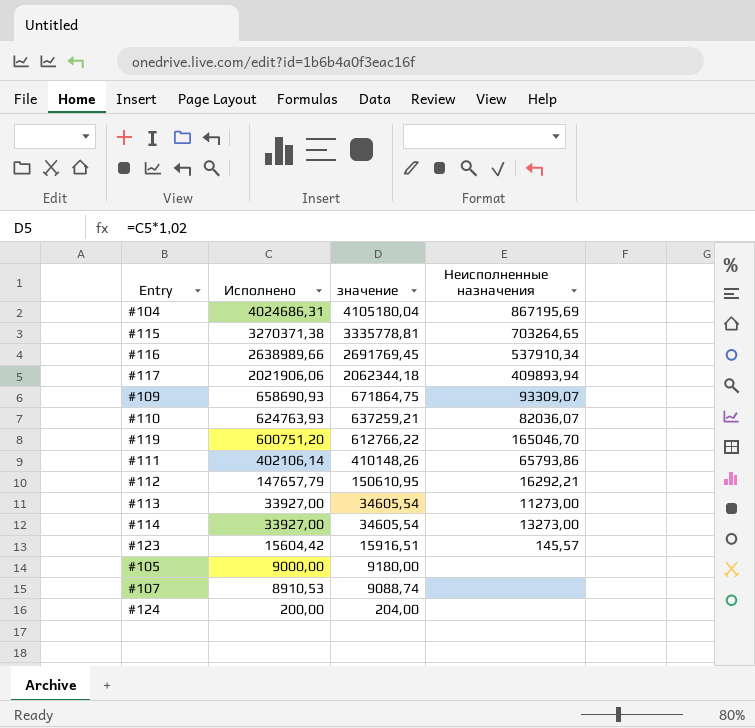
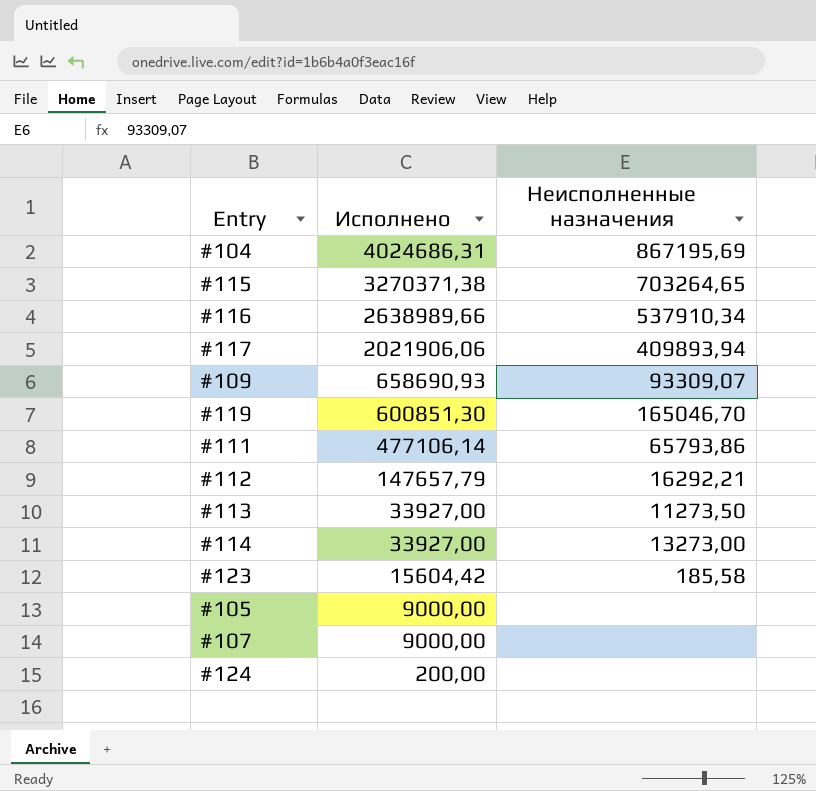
column значение | formula: [Исполнено] * 1,02 -> none
row #110: 624763,93 | 637259,21 | 82036,07 -> none
#119 | Исполнено: 600751,20 -> 600851,30
#111 | Исполнено: 402106,14 -> 477106,14
#113 | Неисполненные назначения: 11273,00 -> 11273,50
#123 | Неисполненные назначения: 145,57 -> 185,58
#107 | Исполнено: 8910,53 -> 9000,00

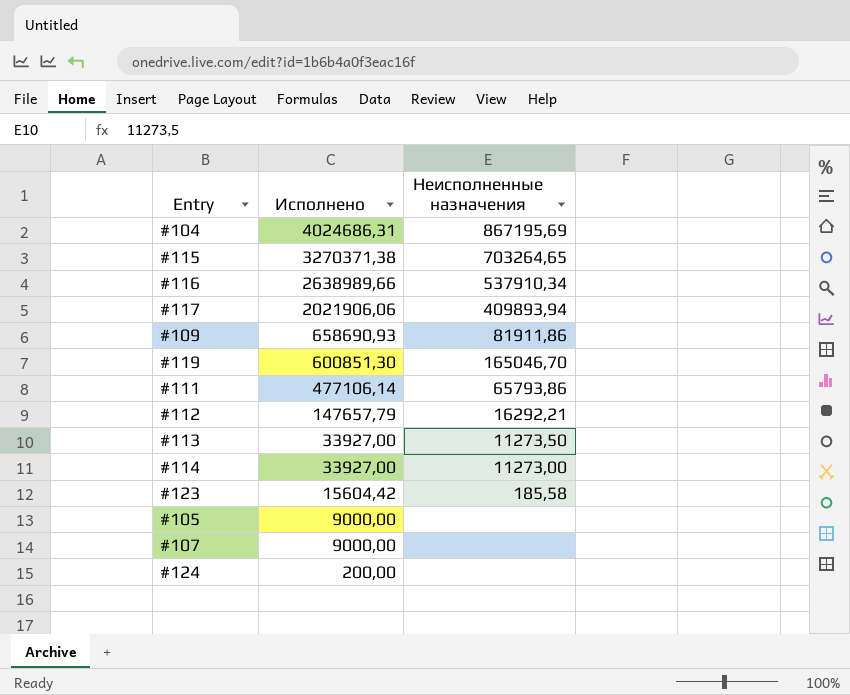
#109 | Неисполненные назначения: 93309,07 -> 81911,86
#114 | Неисполненные назначения: 13273,00 -> 11273,00

